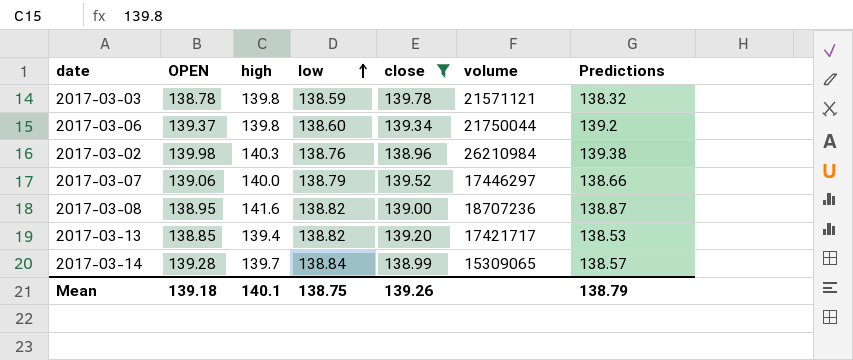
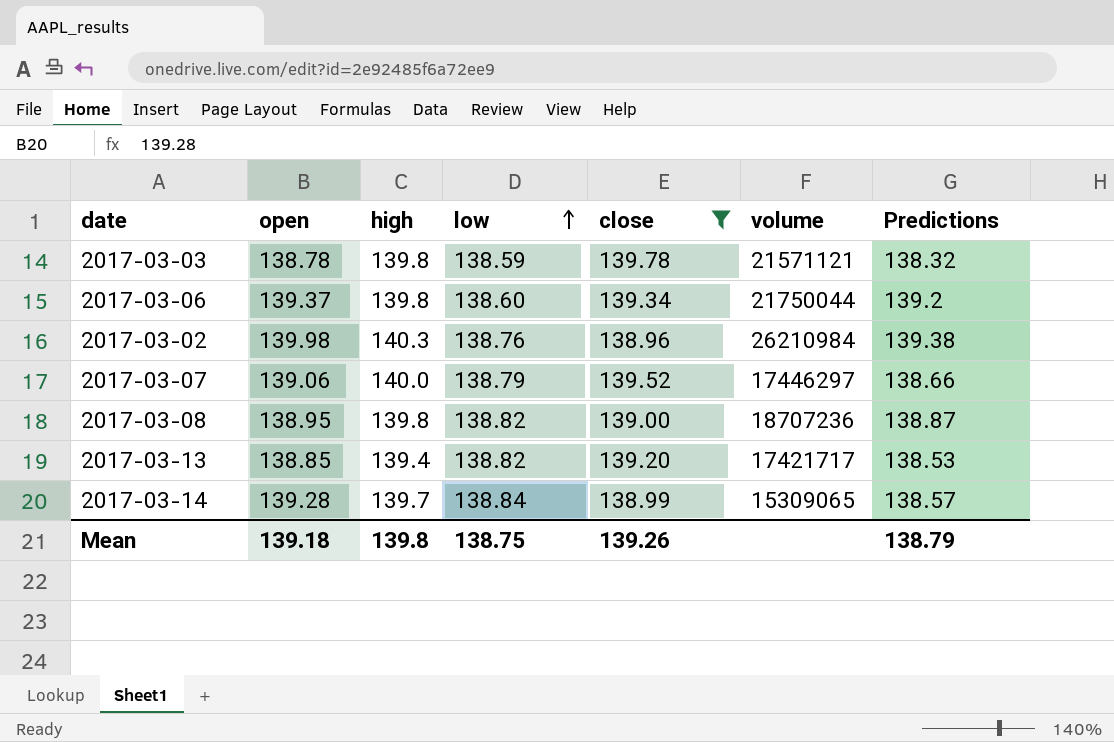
column name: OPEN -> open
2017-03-08 | high: 141.6 -> 139.8
Mean | high: 140.1 -> 139.8

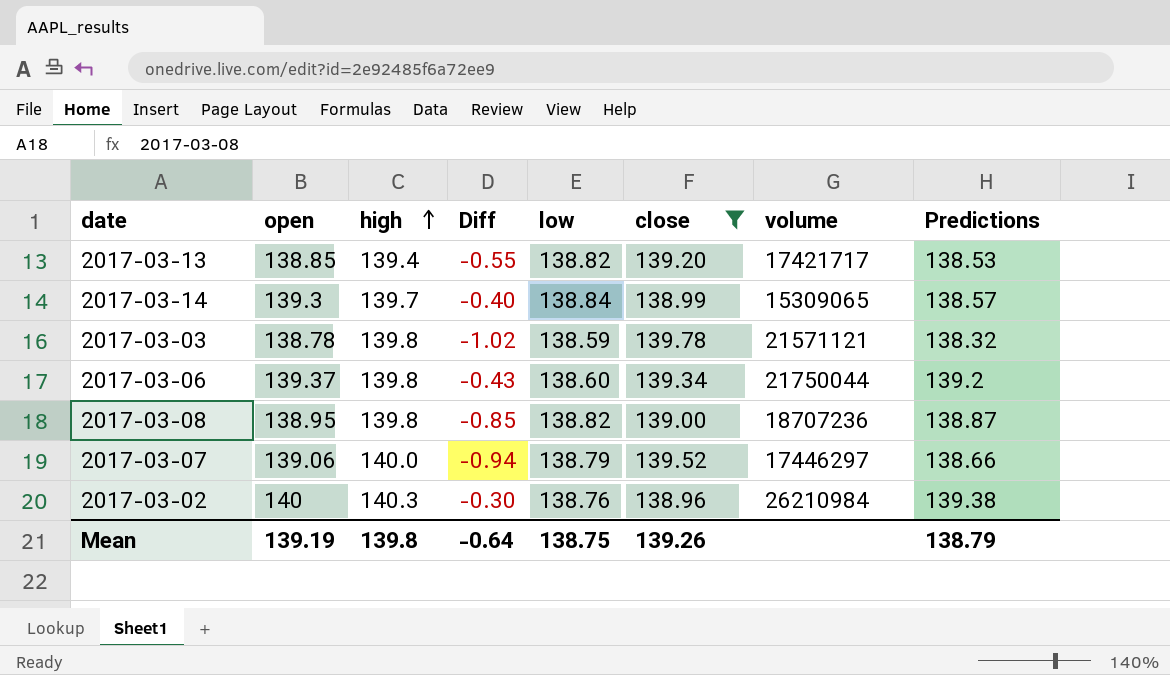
row order: low ascending -> high ascending
column Diff | formula: none -> [open] - [high]
2017-03-14 | open: 139.28 -> 139.3
2017-03-02 | open: 139.98 -> 140
Mean | open: 139.18 -> 139.19

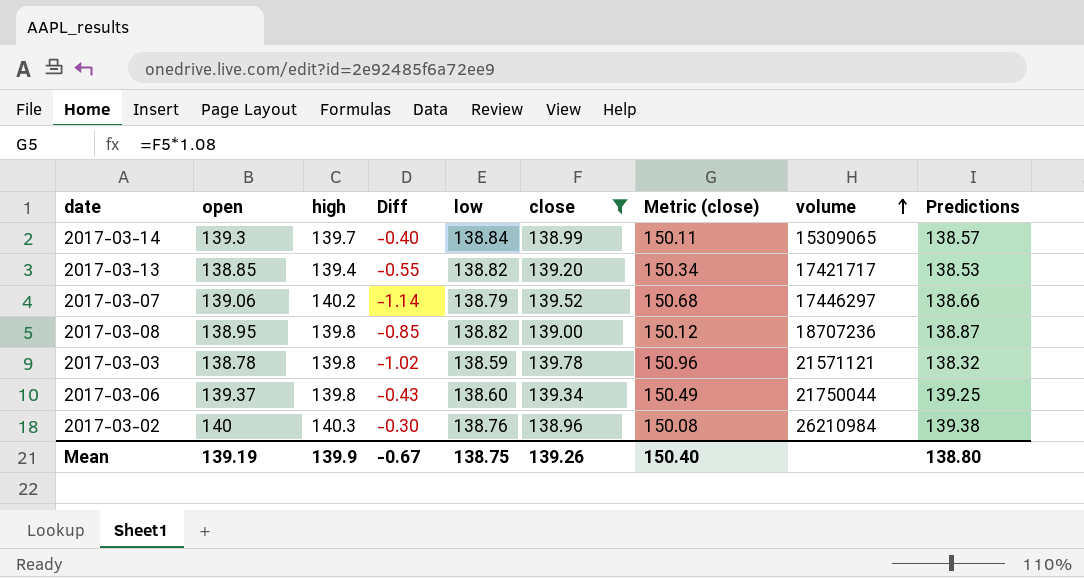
row order: high ascending -> volume ascending
column Metric (close) | formula: none -> [close] * 1.08
2017-03-07 | high: 140.0 -> 140.2
2017-03-07 | Diff: -0.94 -> -1.14
2017-03-06 | Predictions: 139.2 -> 139.25
Mean | high: 139.8 -> 139.9
Mean | Diff: -0.64 -> -0.67
Mean | Predictions: 138.79 -> 138.80

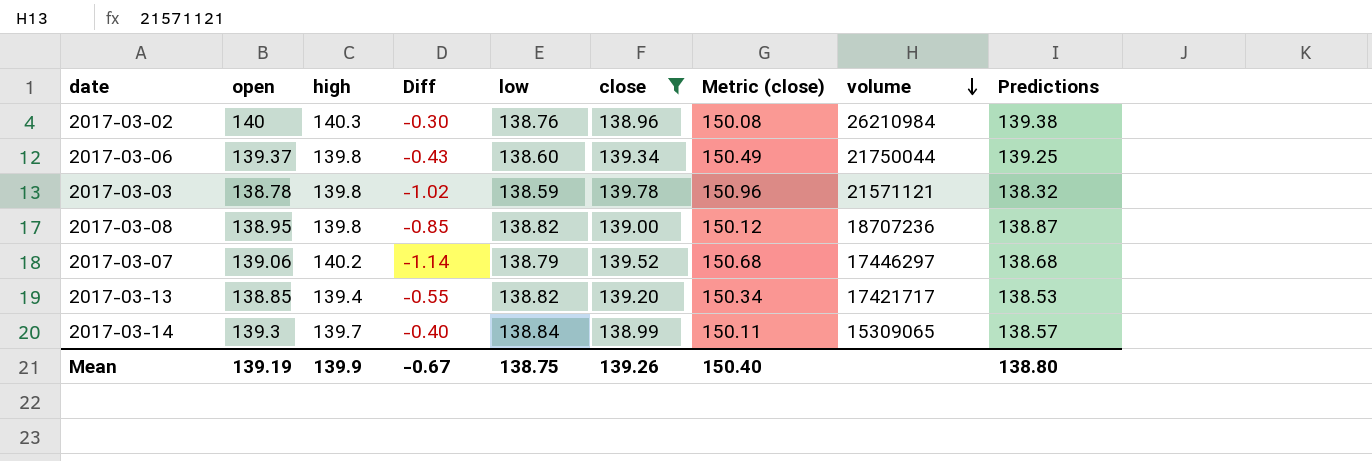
row order: volume ascending -> volume descending
2017-03-07 | Predictions: 138.66 -> 138.68

